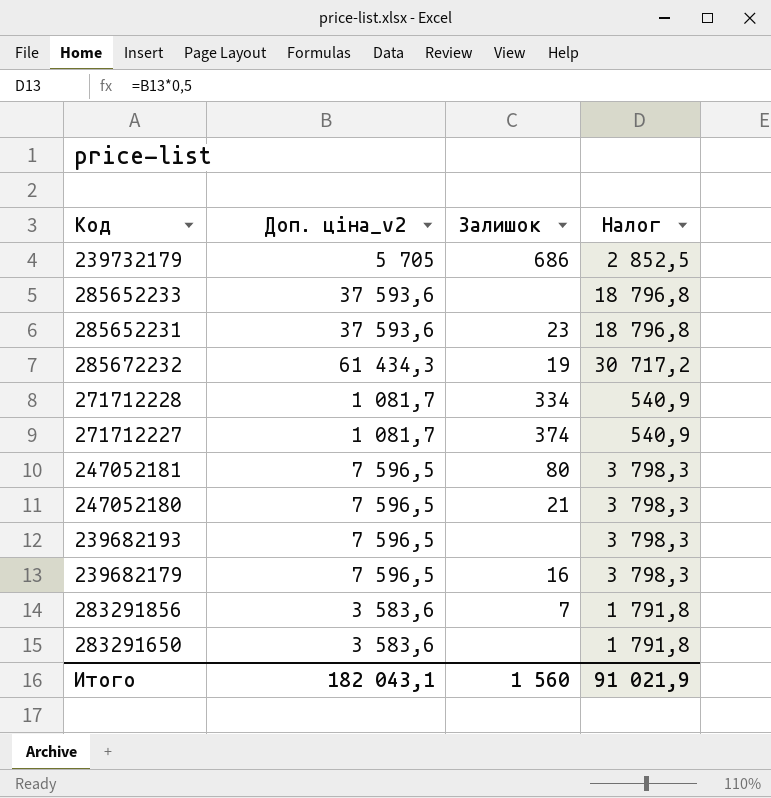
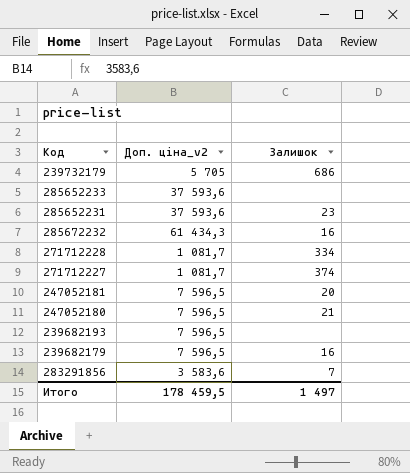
column Налог | formula: [Доп. ціна_v2] * 0,5 -> none
row 283291650: 3 583,6 | none | 1 791,8 -> none
285672232 | Залишок: 19 -> 16
247052181 | Залишок: 80 -> 20
Итого | Доп. ціна_v2: 182 043,1 -> 178 459,5
Итого | Залишок: 1 560 -> 1 497

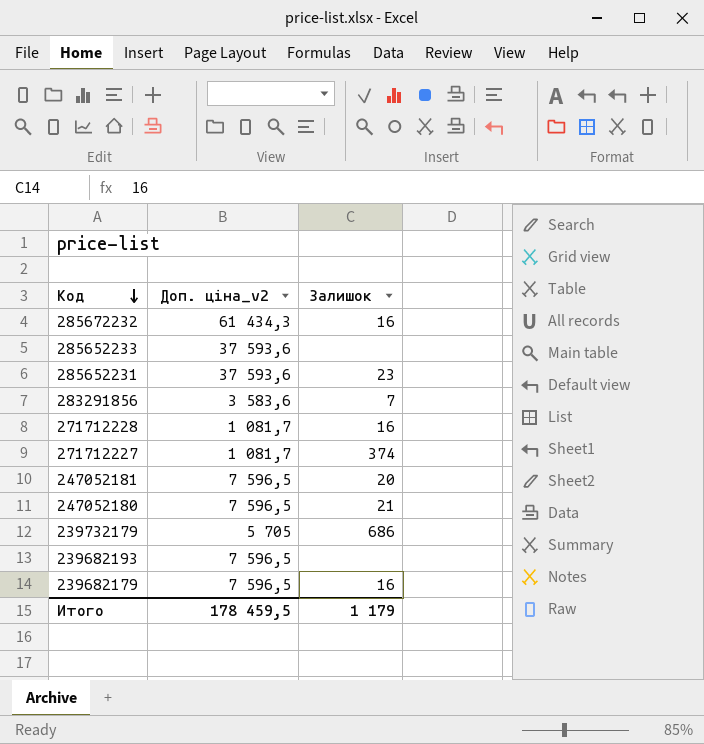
row order: none -> Код descending
271712228 | Залишок: 334 -> 16
Итого | Залишок: 1 497 -> 1 179

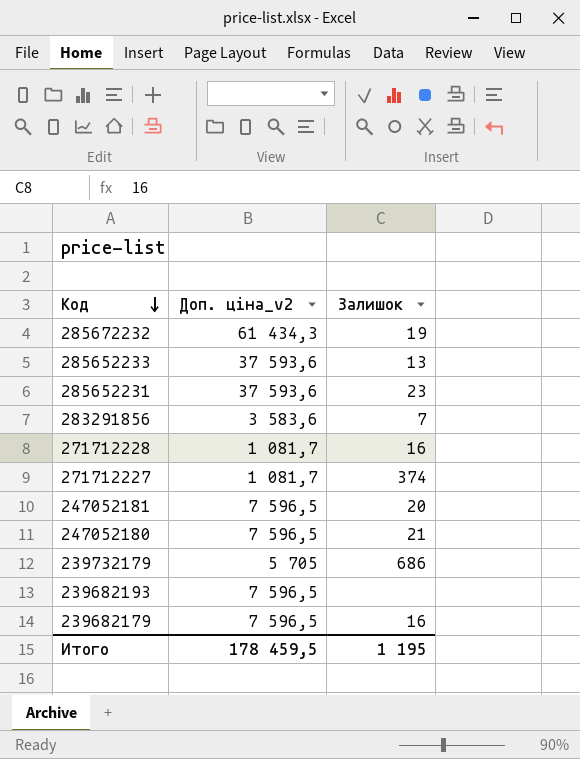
285672232 | Залишок: 16 -> 19
285652233 | Залишок: none -> 13
Итого | Залишок: 1 179 -> 1 195

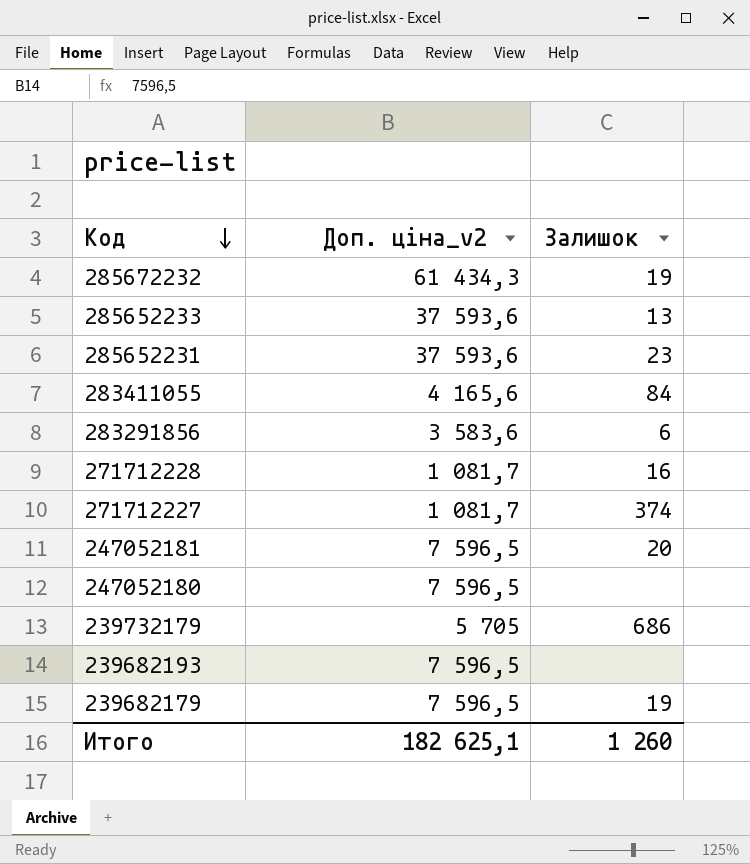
row 283411055: none -> 4 165,6 | 84
283291856 | Залишок: 7 -> 6
247052180 | Залишок: 21 -> none
239682179 | Залишок: 16 -> 19
Итого | Доп. ціна_v2: 178 459,5 -> 182 625,1
Итого | Залишок: 1 195 -> 1 260

